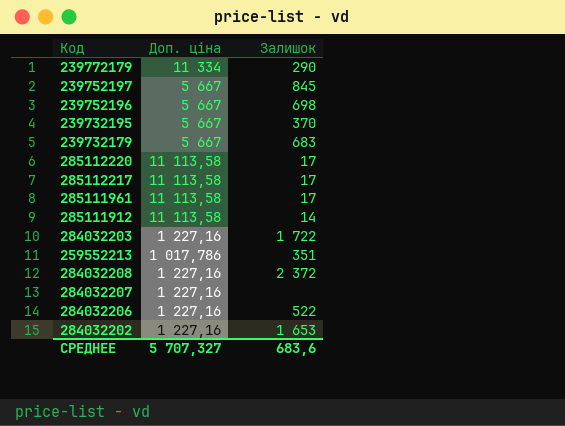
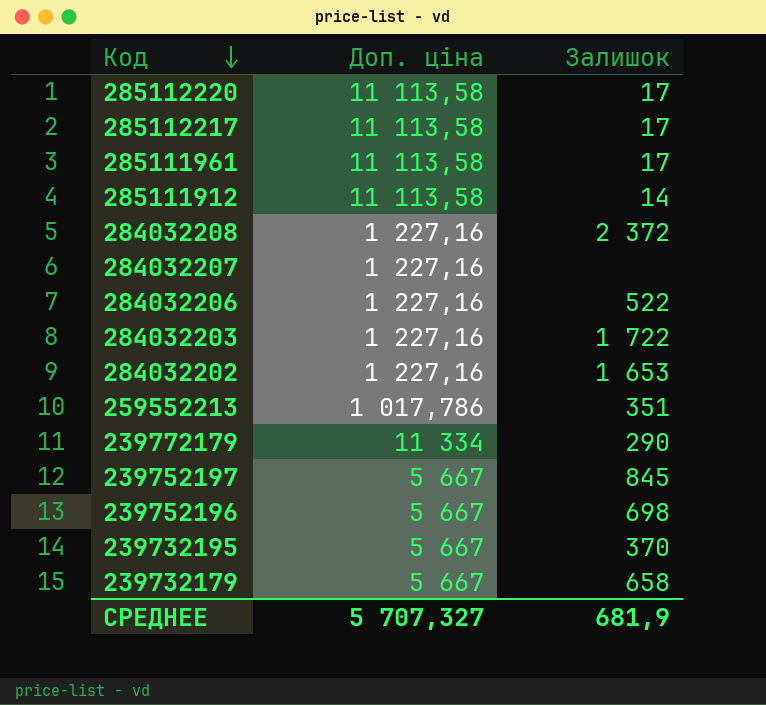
row order: none -> Код descending
239732179 | Залишок: 683 -> 658
СРЕДНЕЕ | Залишок: 683,6 -> 681,9

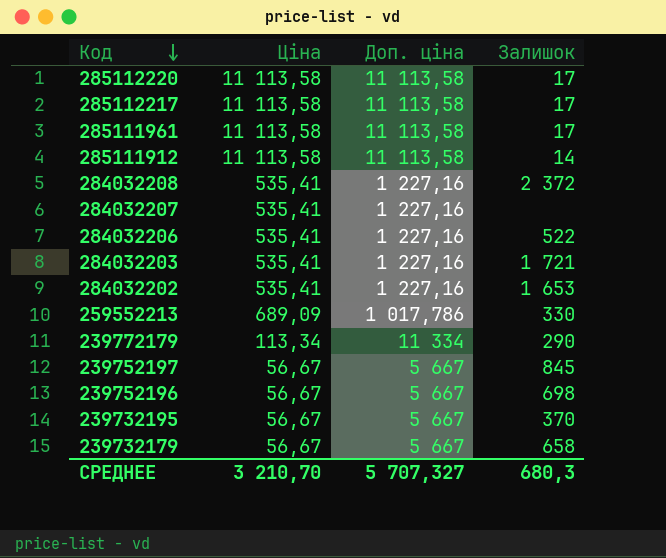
column Ціна | position: none -> 2
284032203 | Залишок: 1 722 -> 1 721
259552213 | Залишок: 351 -> 330
СРЕДНЕЕ | Залишок: 681,9 -> 680,3

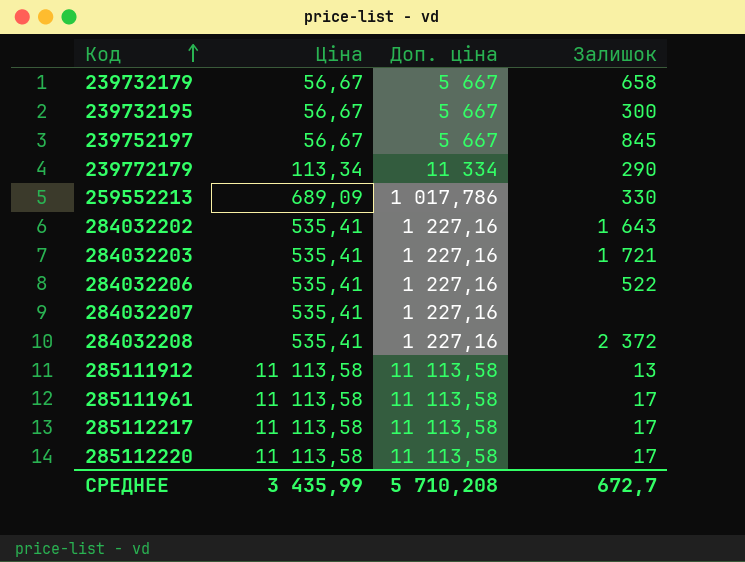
row order: Код descending -> Код ascending
row 239752196: 56,67 | 5 667 | 698 -> none
239732195 | Залишок: 370 -> 300
284032202 | Залишок: 1 653 -> 1 643
285111912 | Залишок: 14 -> 13
СРЕДНЕЕ | Ціна: 3 210,70 -> 3 435,99
СРЕДНЕЕ | Доп. ціна: 5 707,327 -> 5 710,208
СРЕДНЕЕ | Залишок: 680,3 -> 672,7

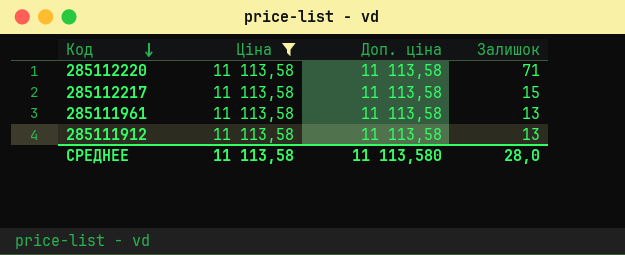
filter: none -> Ціна = 11 113,58
row order: Код ascending -> Код descending
285112220 | Залишок: 17 -> 71
285112217 | Залишок: 17 -> 15
285111961 | Залишок: 17 -> 13
СРЕДНЕЕ | Ціна: 3 435,99 -> 11 113,58
СРЕДНЕЕ | Доп. ціна: 5 710,208 -> 11 113,580
СРЕДНЕЕ | Залишок: 672,7 -> 28,0

